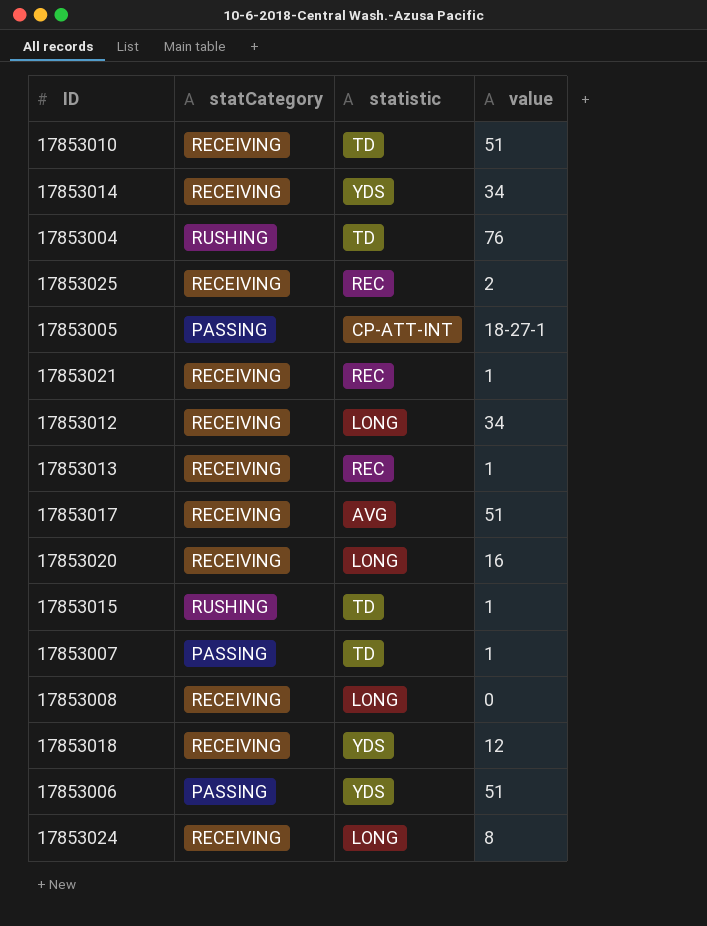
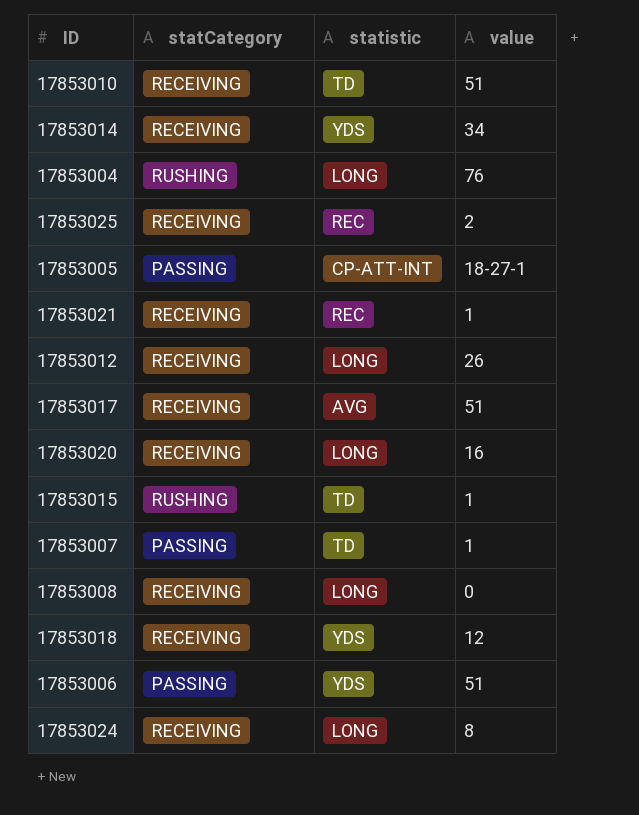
row 17853013: RECEIVING | REC | 1 -> none
17853004 | statistic: TD -> LONG
17853012 | value: 34 -> 26

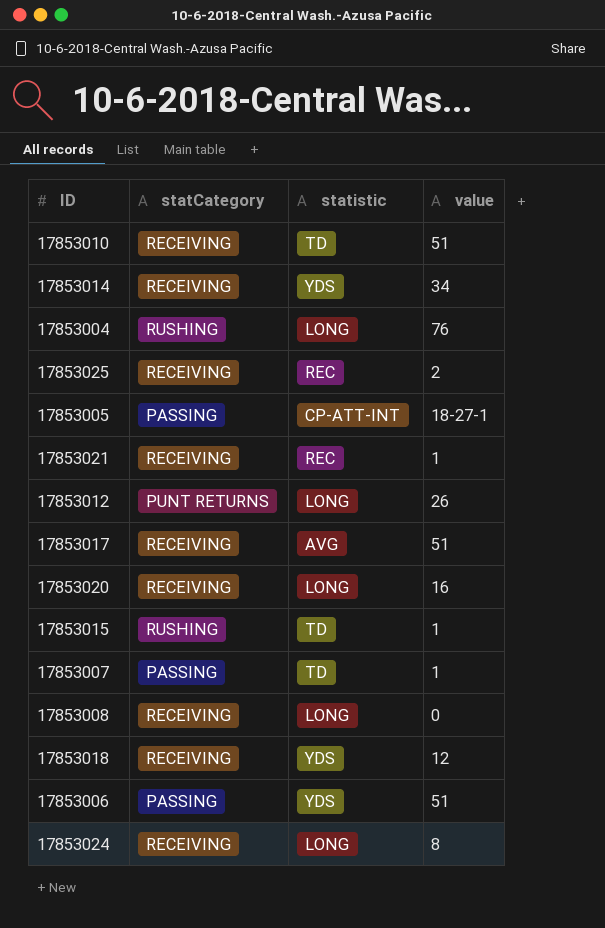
17853012 | statCategory: RECEIVING -> PUNT RETURNS

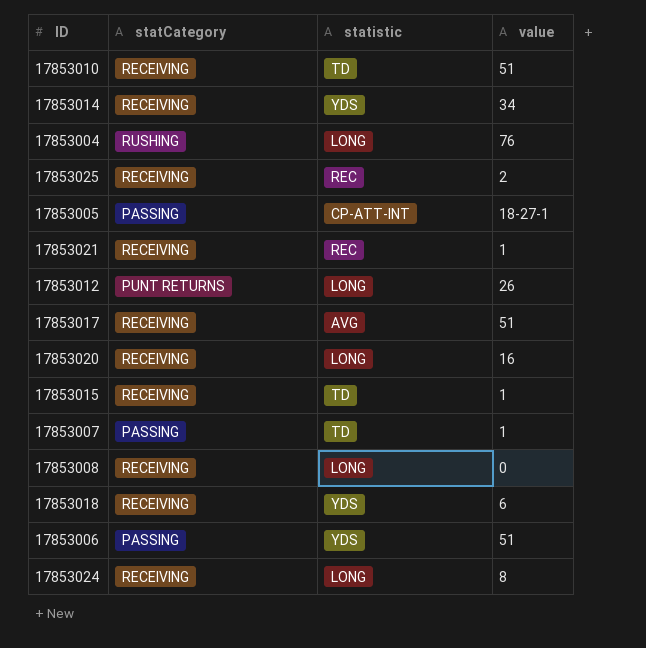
17853015 | statCategory: RUSHING -> RECEIVING
17853018 | value: 12 -> 6

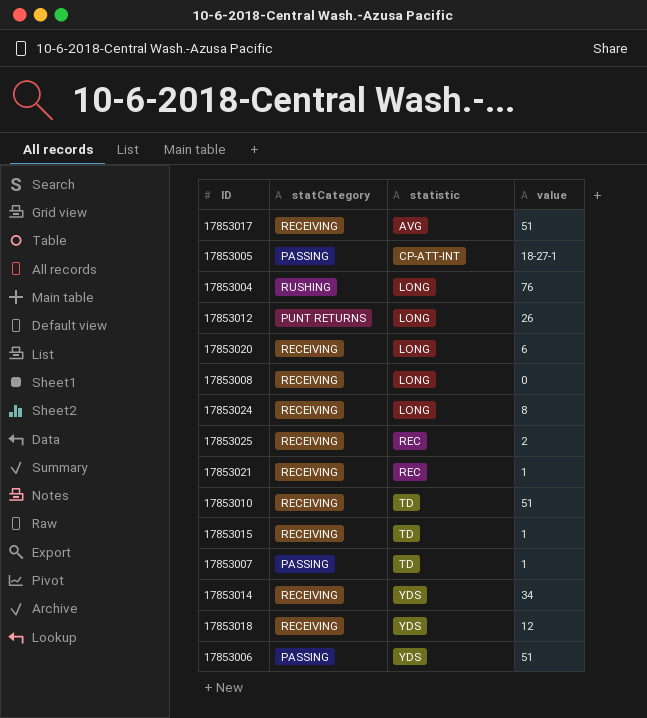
row order: none -> statistic ascending
17853020 | value: 16 -> 6
17853018 | value: 6 -> 12

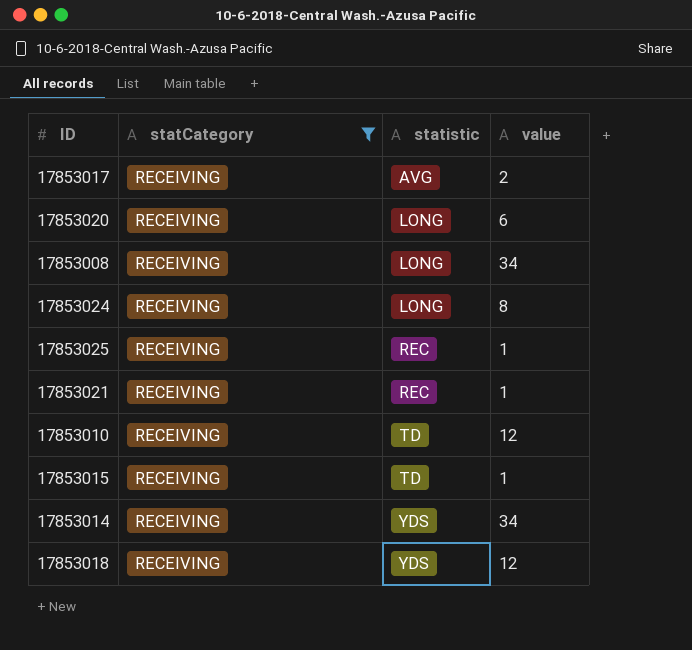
filter: none -> statCategory = RECEIVING
17853017 | value: 51 -> 2
17853008 | value: 0 -> 34
17853025 | value: 2 -> 1
17853010 | value: 51 -> 12

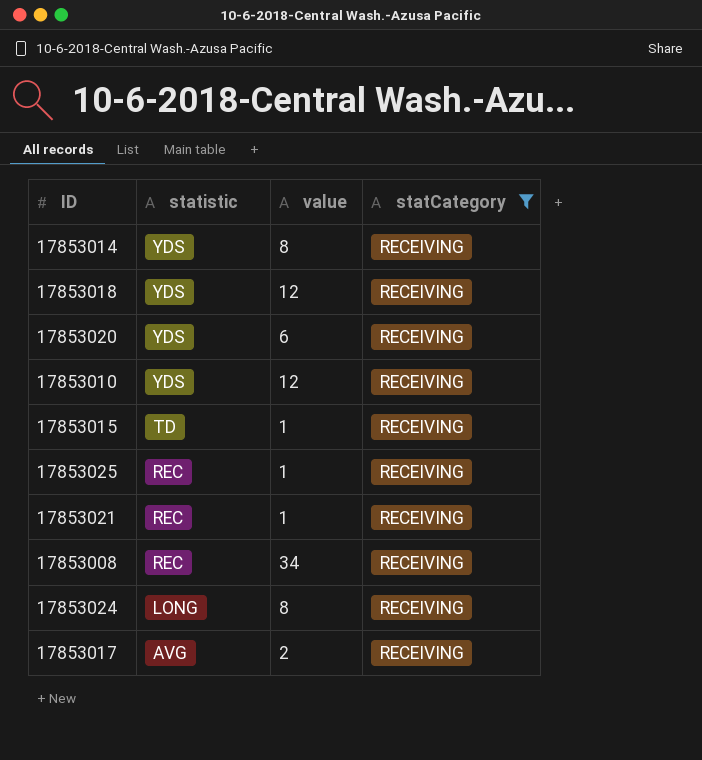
row order: statistic ascending -> statistic descending
column statCategory | position: 2 -> 4
17853014 | value: 34 -> 8
17853020 | statistic: LONG -> YDS
17853010 | statistic: TD -> YDS
17853008 | statistic: LONG -> REC

